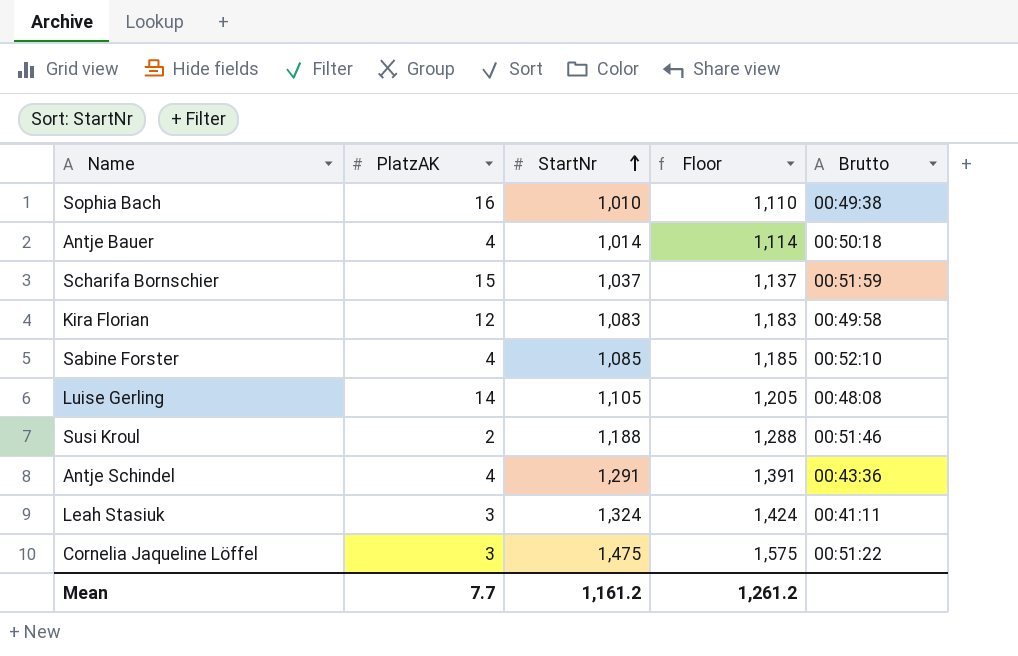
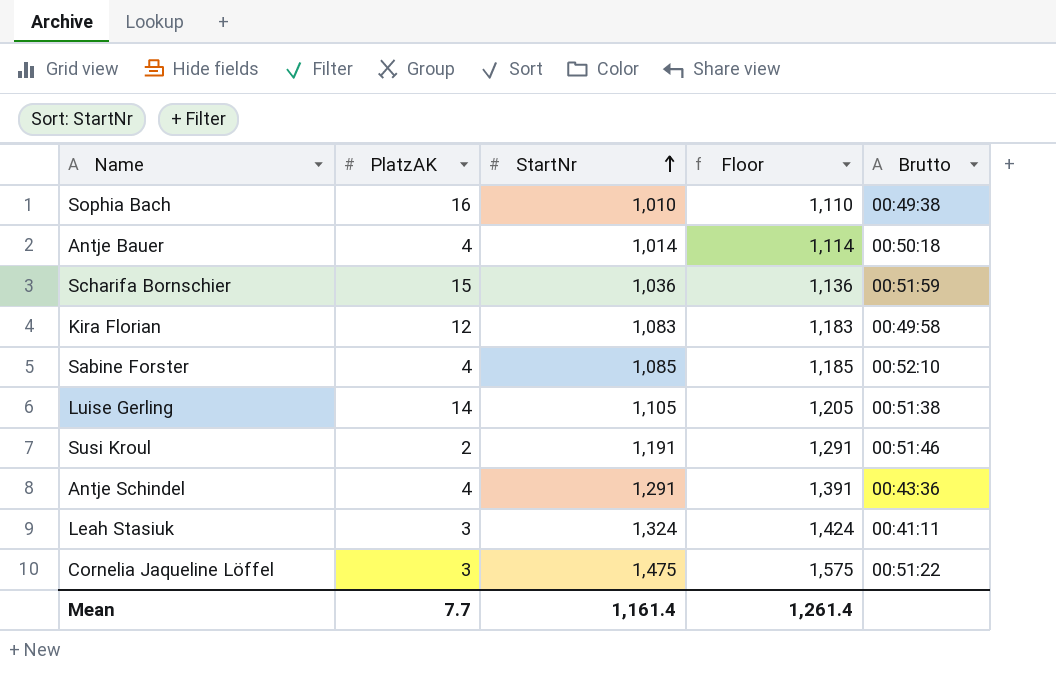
Scharifa Bornschier | StartNr: 1,037 -> 1,036
Scharifa Bornschier | Floor: 1,137 -> 1,136
Luise Gerling | Brutto: 00:48:08 -> 00:51:38
Susi Kroul | StartNr: 1,188 -> 1,191
Susi Kroul | Floor: 1,288 -> 1,291
Mean | StartNr: 1,161.2 -> 1,161.4
Mean | Floor: 1,261.2 -> 1,261.4

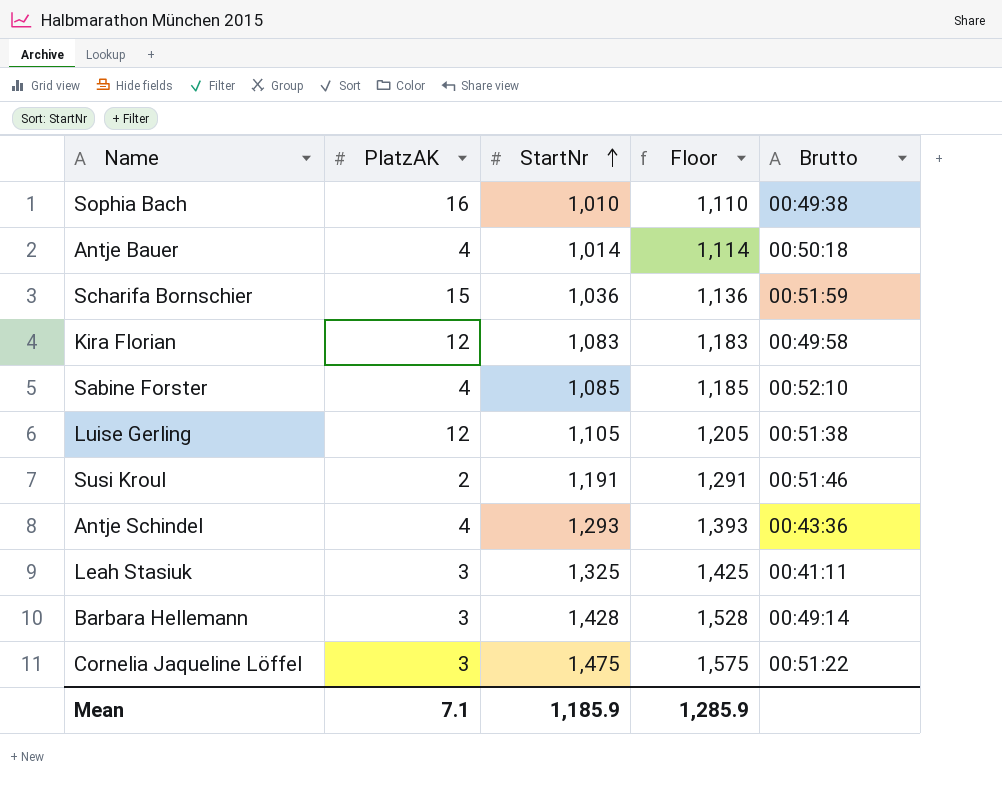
Luise Gerling | PlatzAK: 14 -> 12
Antje Schindel | StartNr: 1,291 -> 1,293
Antje Schindel | Floor: 1,391 -> 1,393
Leah Stasiuk | StartNr: 1,324 -> 1,325
Leah Stasiuk | Floor: 1,424 -> 1,425
row Barbara Hellemann: none -> 3 | 1,428 | 1,528 | 00:49:14
Mean | PlatzAK: 7.7 -> 7.1
Mean | StartNr: 1,161.4 -> 1,185.9
Mean | Floor: 1,261.4 -> 1,285.9

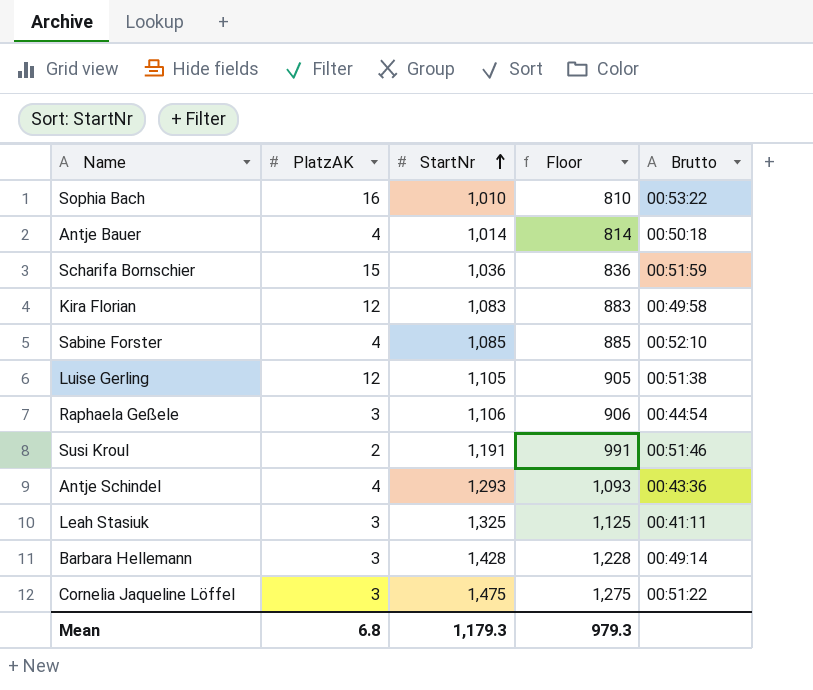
column Floor | formula: [StartNr] + 100 -> [StartNr] - 200
Sophia Bach | Brutto: 00:49:38 -> 00:53:22
row Raphaela Geßele: none -> 3 | 1,106 | 906 | 00:44:54
Mean | PlatzAK: 7.1 -> 6.8
Mean | StartNr: 1,185.9 -> 1,179.3
Mean | Floor: 1,285.9 -> 979.3

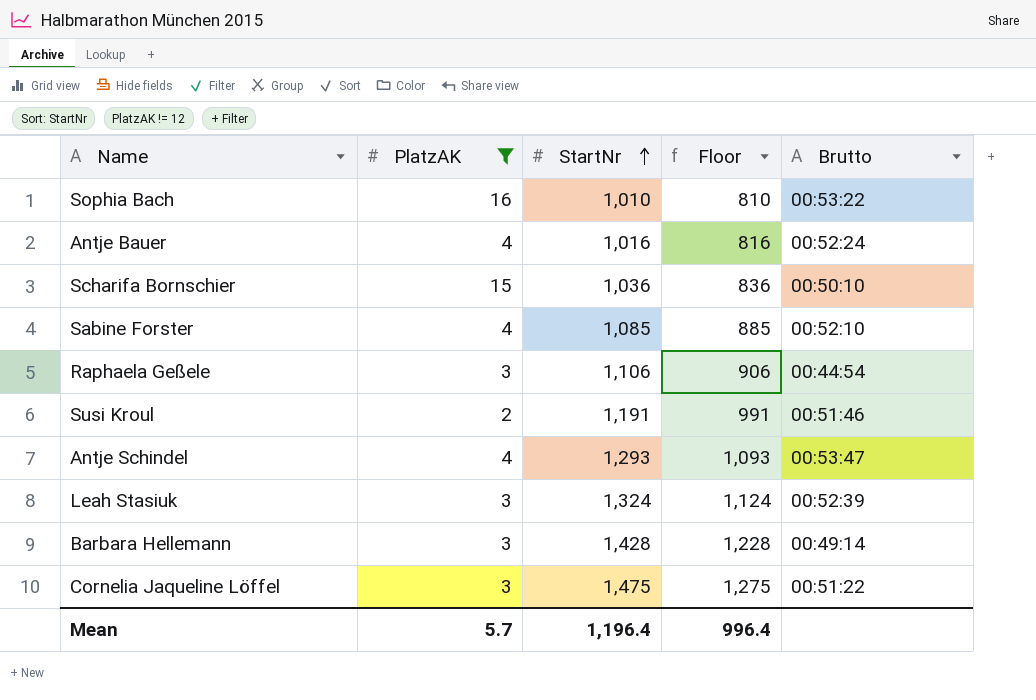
filter: none -> PlatzAK != 12
Antje Bauer | StartNr: 1,014 -> 1,016
Antje Bauer | Floor: 814 -> 816
Antje Bauer | Brutto: 00:50:18 -> 00:52:24
Scharifa Bornschier | Brutto: 00:51:59 -> 00:50:10
Antje Schindel | Brutto: 00:43:36 -> 00:53:47
Leah Stasiuk | StartNr: 1,325 -> 1,324
Leah Stasiuk | Floor: 1,125 -> 1,124
Leah Stasiuk | Brutto: 00:41:11 -> 00:52:39
Mean | PlatzAK: 6.8 -> 5.7
Mean | StartNr: 1,179.3 -> 1,196.4
Mean | Floor: 979.3 -> 996.4

